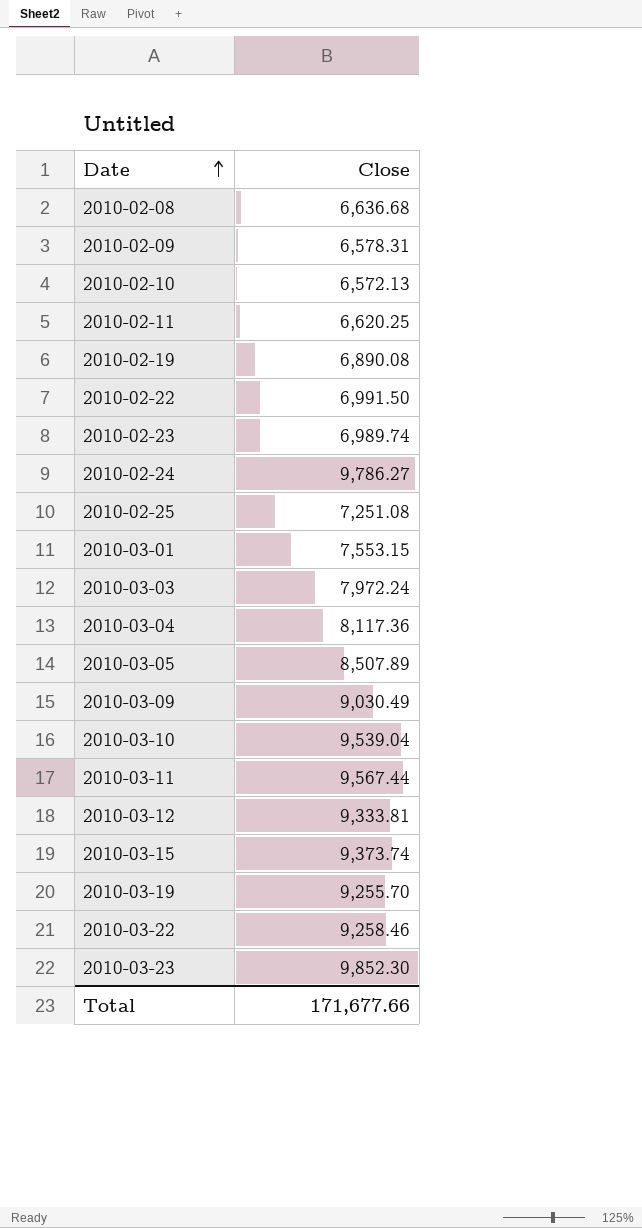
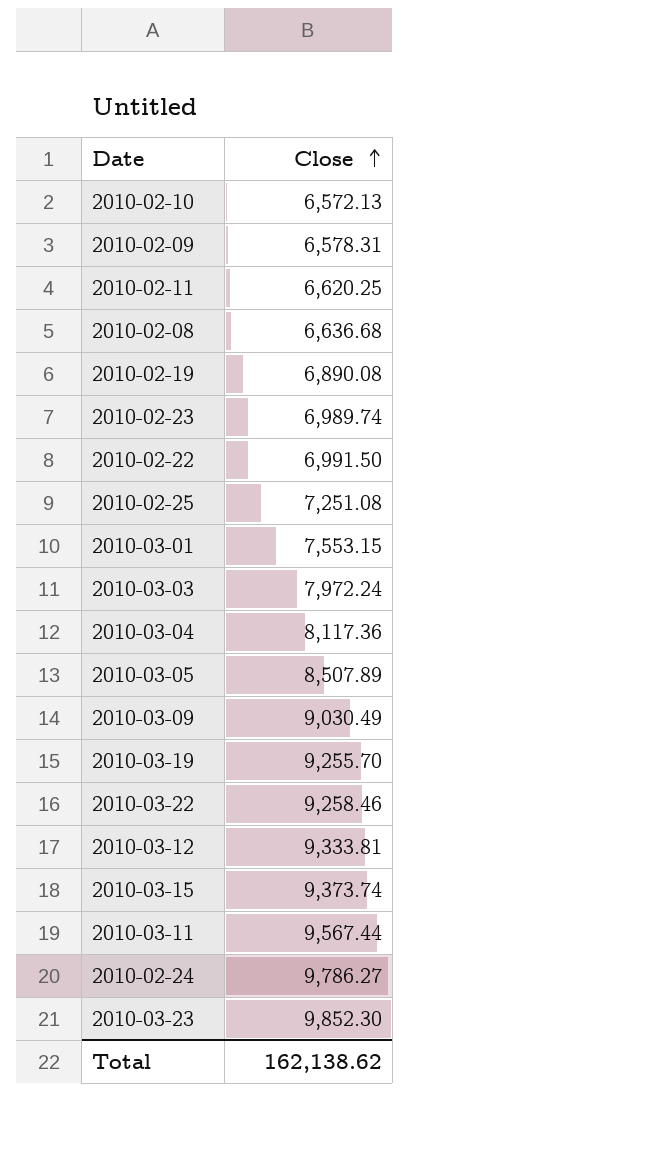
row order: Date ascending -> Close ascending
row 2010-03-10: 9,539.04 -> none
Total | Close: 171,677.66 -> 162,138.62

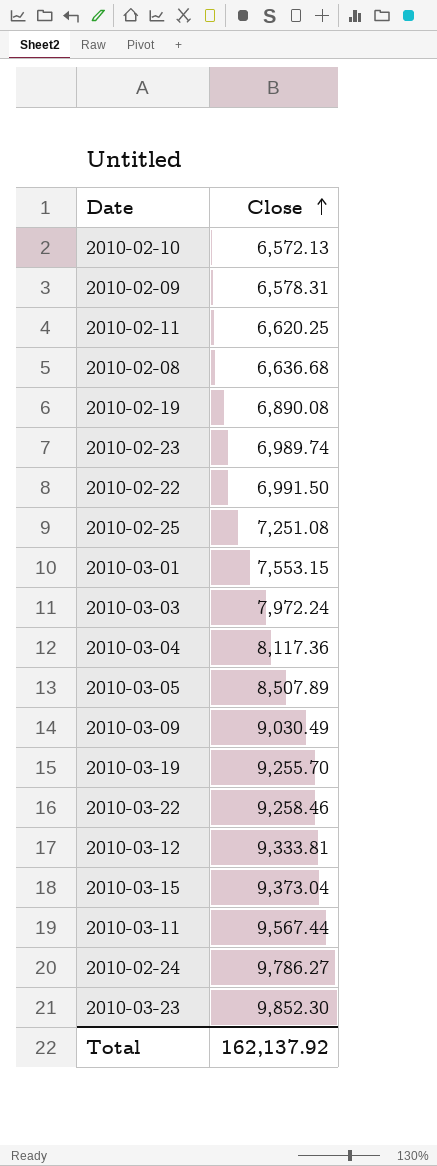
2010-03-15 | Close: 9,373.74 -> 9,373.04
Total | Close: 162,138.62 -> 162,137.92

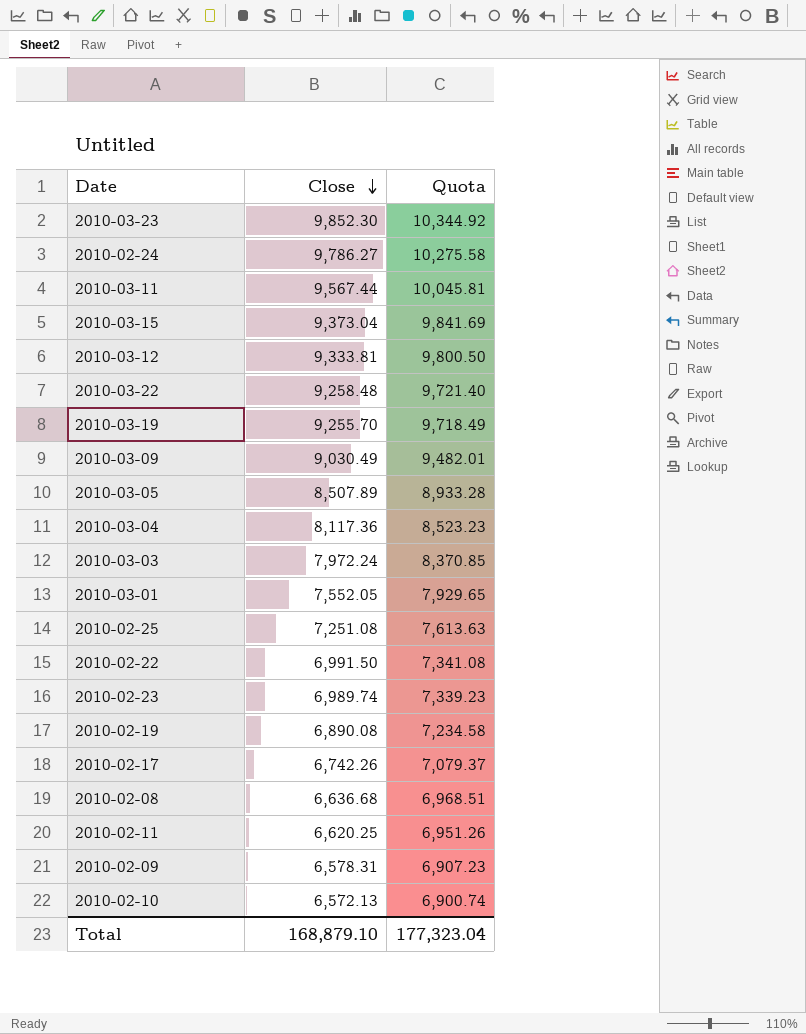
row order: Close ascending -> Close descending
column Quota | formula: none -> [Close] * 1.05
2010-03-22 | Close: 9,258.46 -> 9,258.48
2010-03-01 | Close: 7,553.15 -> 7,552.05
row 2010-02-17: none -> 6,742.26 | 7,079.37
Total | Close: 162,137.92 -> 168,879.10

